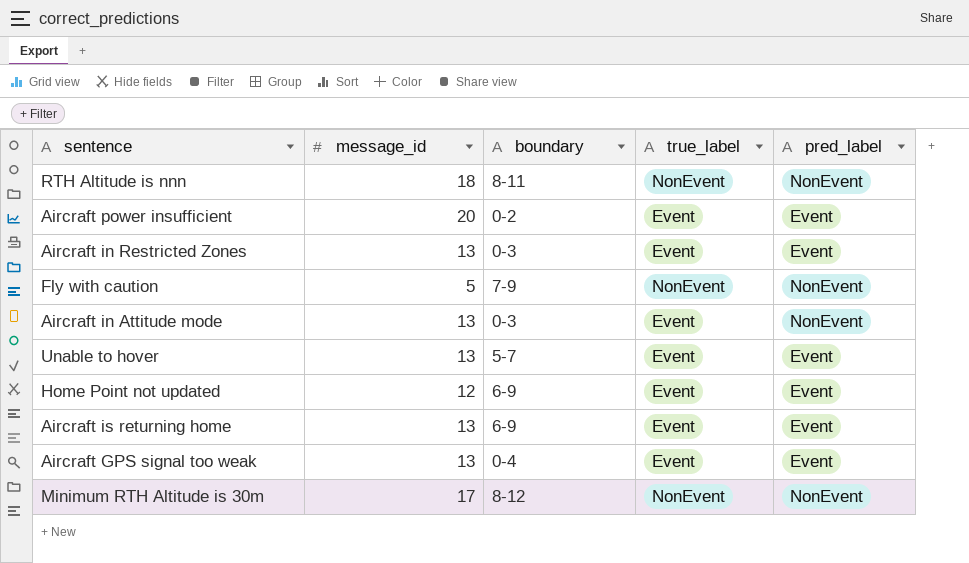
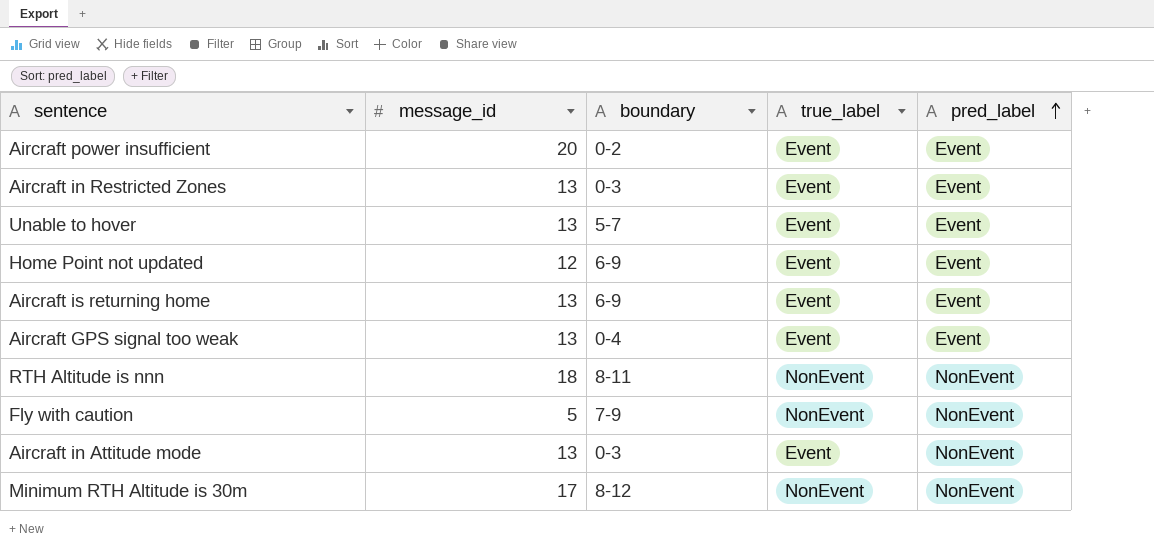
row order: none -> pred_label ascending

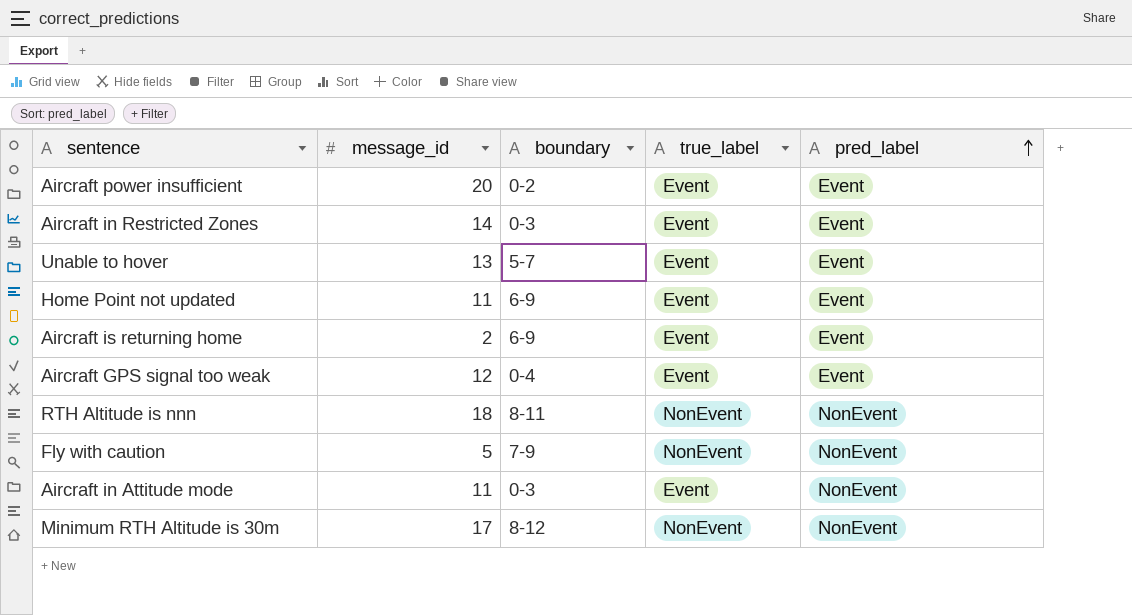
Aircraft in Restricted Zones | message_id: 13 -> 14
Home Point not updated | message_id: 12 -> 11
Aircraft is returning home | message_id: 13 -> 2
Aircraft GPS signal too weak | message_id: 13 -> 12
Aircraft in Attitude mode | message_id: 13 -> 11

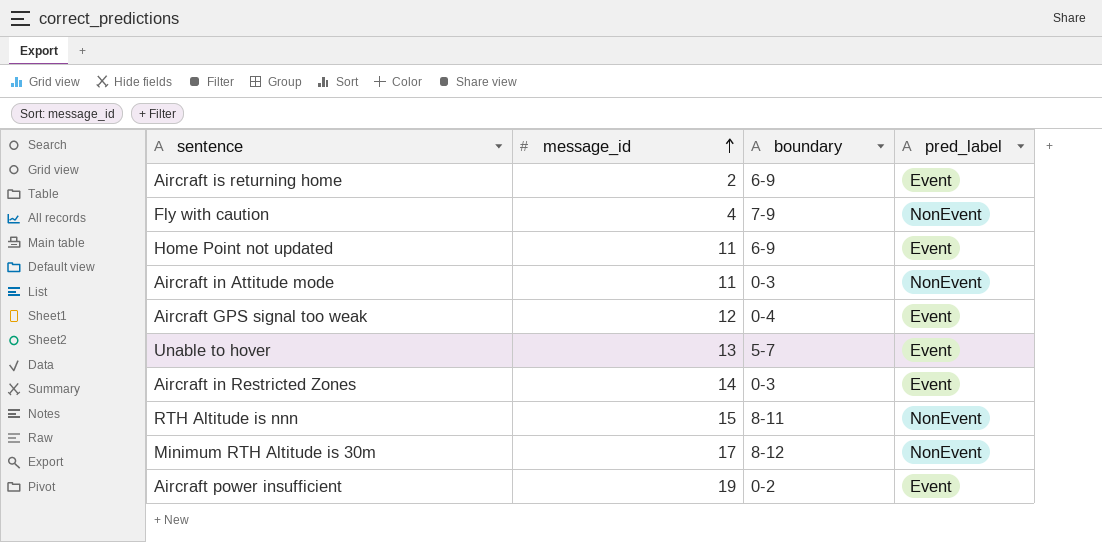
row order: pred_label ascending -> message_id ascending
column true_label | position: 4 -> none
Fly with caution | message_id: 5 -> 4
RTH Altitude is nnn | message_id: 18 -> 15
Aircraft power insufficient | message_id: 20 -> 19

